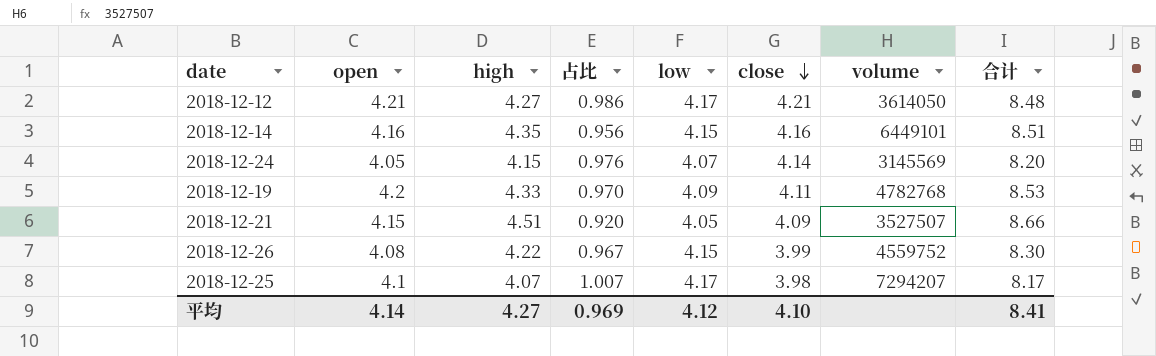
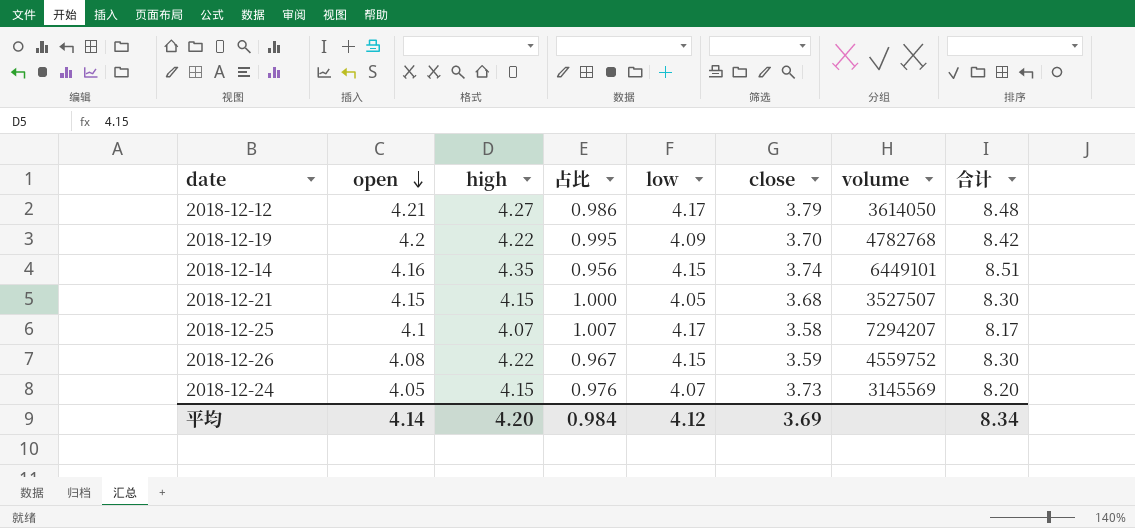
row order: close descending -> open descending
2018-12-12 | close: 4.21 -> 3.79
2018-12-19 | high: 4.33 -> 4.22
2018-12-19 | 占比: 0.970 -> 0.995
2018-12-19 | close: 4.11 -> 3.70
2018-12-19 | 合计: 8.53 -> 8.42
2018-12-14 | close: 4.16 -> 3.74
2018-12-21 | high: 4.51 -> 4.15
2018-12-21 | 占比: 0.920 -> 1.000
2018-12-21 | close: 4.09 -> 3.68
2018-12-21 | 合计: 8.66 -> 8.30
2018-12-25 | close: 3.98 -> 3.58
2018-12-26 | close: 3.99 -> 3.59
2018-12-24 | close: 4.14 -> 3.73
平均 | high: 4.27 -> 4.20
平均 | 占比: 0.969 -> 0.984
平均 | close: 4.10 -> 3.69
平均 | 合计: 8.41 -> 8.34

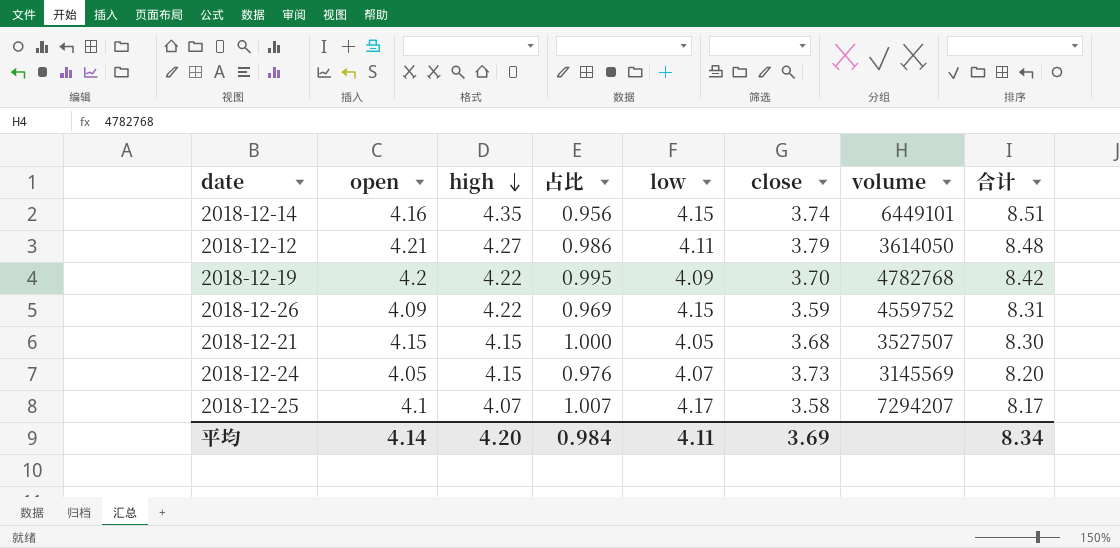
row order: open descending -> high descending
2018-12-12 | low: 4.17 -> 4.11
2018-12-26 | open: 4.08 -> 4.09
2018-12-26 | 占比: 0.967 -> 0.969
2018-12-26 | 合计: 8.30 -> 8.31
平均 | low: 4.12 -> 4.11

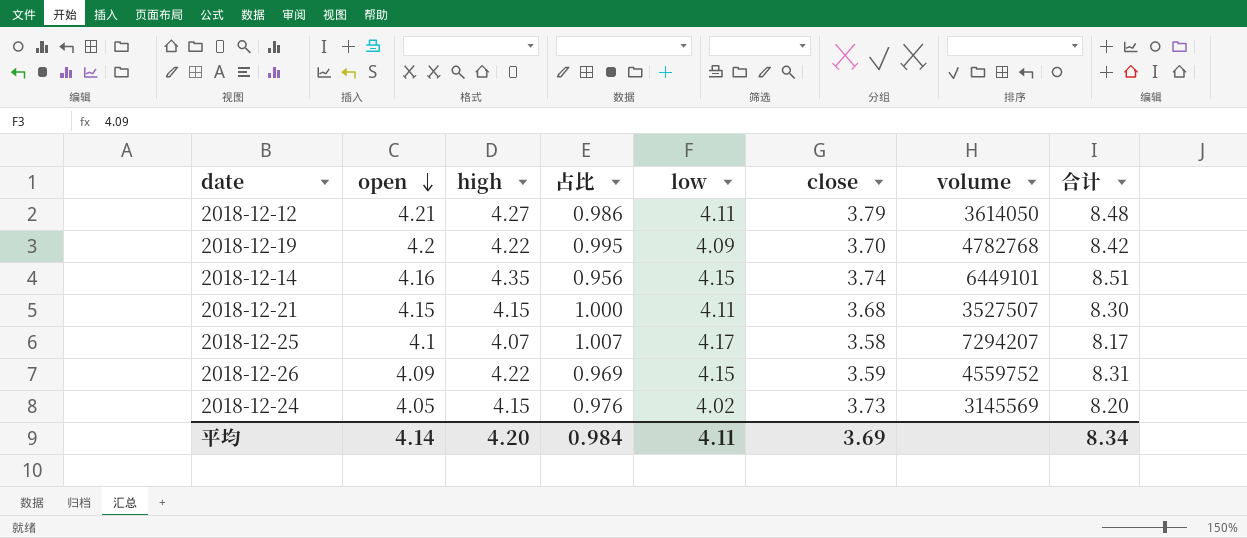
row order: high descending -> open descending
2018-12-21 | low: 4.05 -> 4.11
2018-12-24 | low: 4.07 -> 4.02

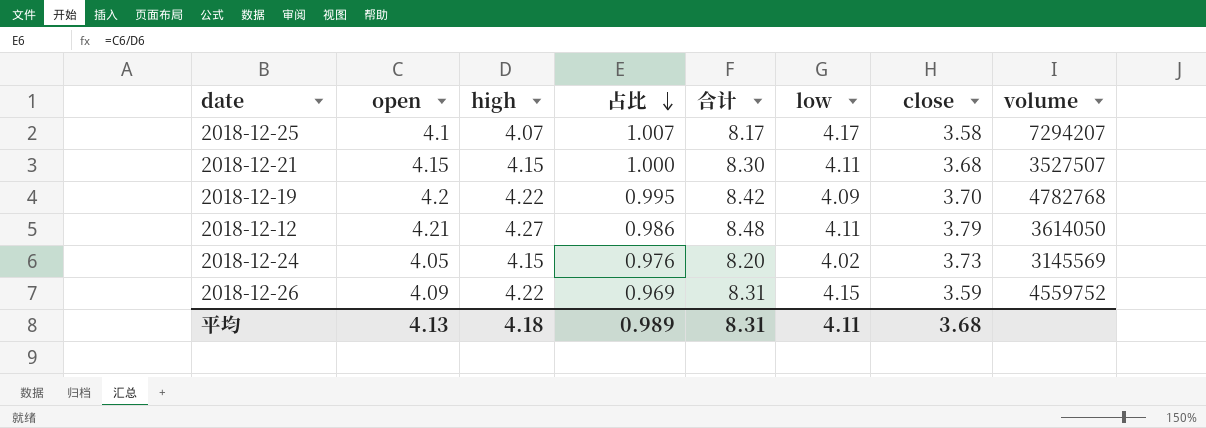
row order: open descending -> 占比 descending
column 合计 | position: 8 -> 5
row 2018-12-14: 4.16 | 4.35 | 0.956 | 4.15 | 3.74 | 6449101 | 8.51 -> none
平均 | open: 4.14 -> 4.13
平均 | high: 4.20 -> 4.18
平均 | 占比: 0.984 -> 0.989
平均 | 合计: 8.34 -> 8.31
平均 | close: 3.69 -> 3.68

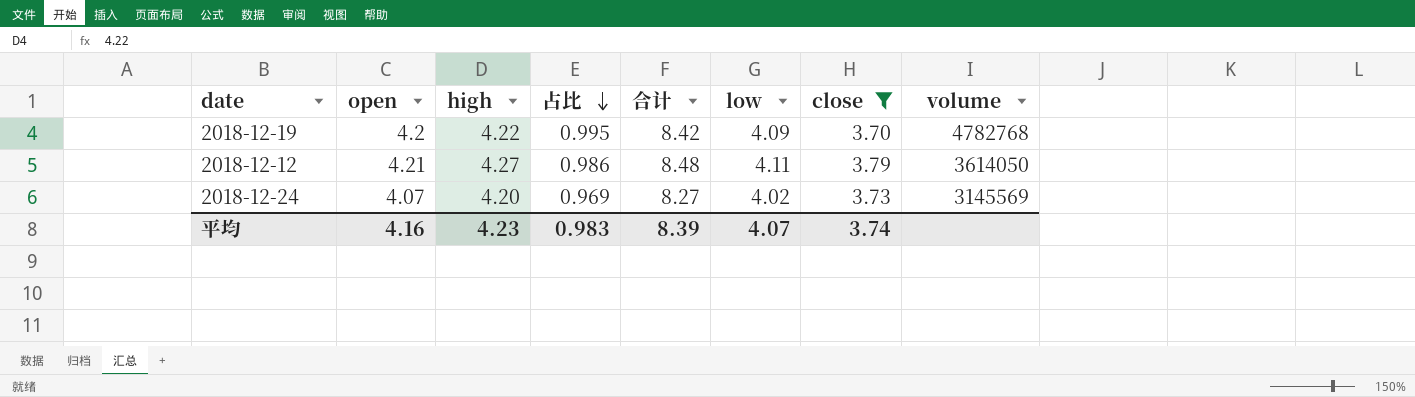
filter: none -> close >= 3.70
2018-12-24 | open: 4.05 -> 4.07
2018-12-24 | high: 4.15 -> 4.20
2018-12-24 | 占比: 0.976 -> 0.969
2018-12-24 | 合计: 8.20 -> 8.27
平均 | open: 4.13 -> 4.16
平均 | high: 4.18 -> 4.23
平均 | 占比: 0.989 -> 0.983
平均 | 合计: 8.31 -> 8.39
平均 | low: 4.11 -> 4.07
平均 | close: 3.68 -> 3.74

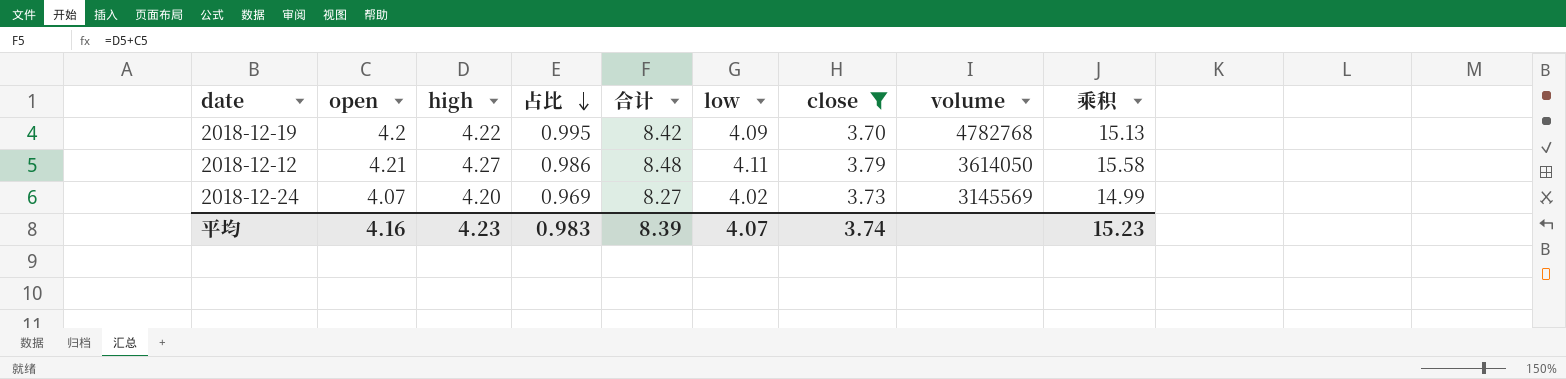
column 乘积 | formula: none -> [low] * [close]

